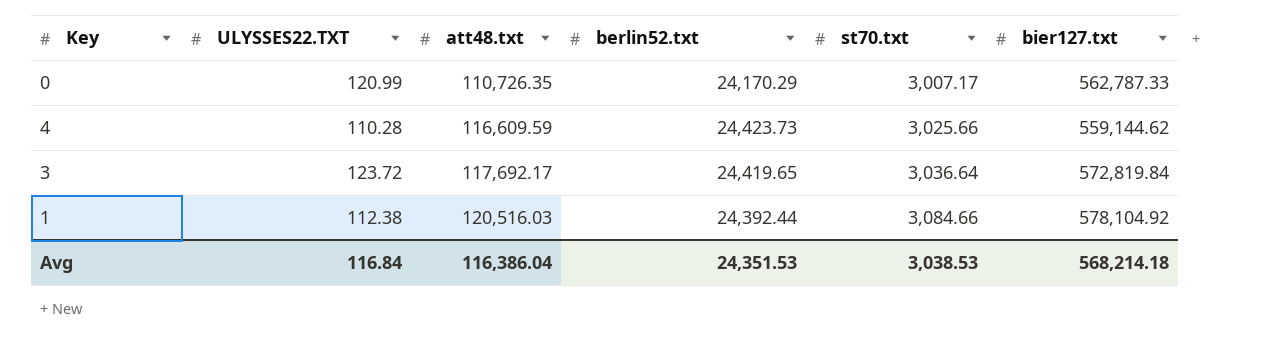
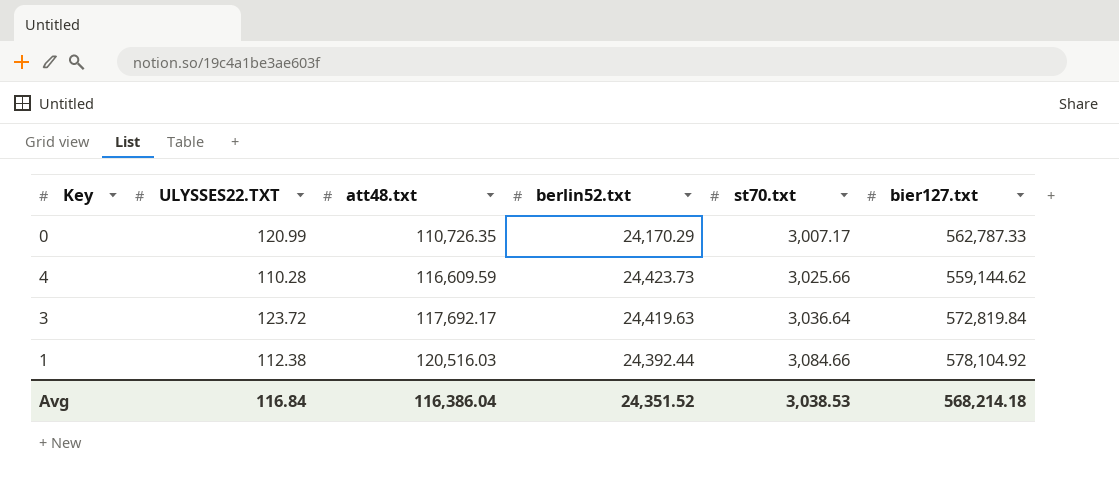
3 | berlin52.txt: 24,419.65 -> 24,419.63
Avg | berlin52.txt: 24,351.53 -> 24,351.52

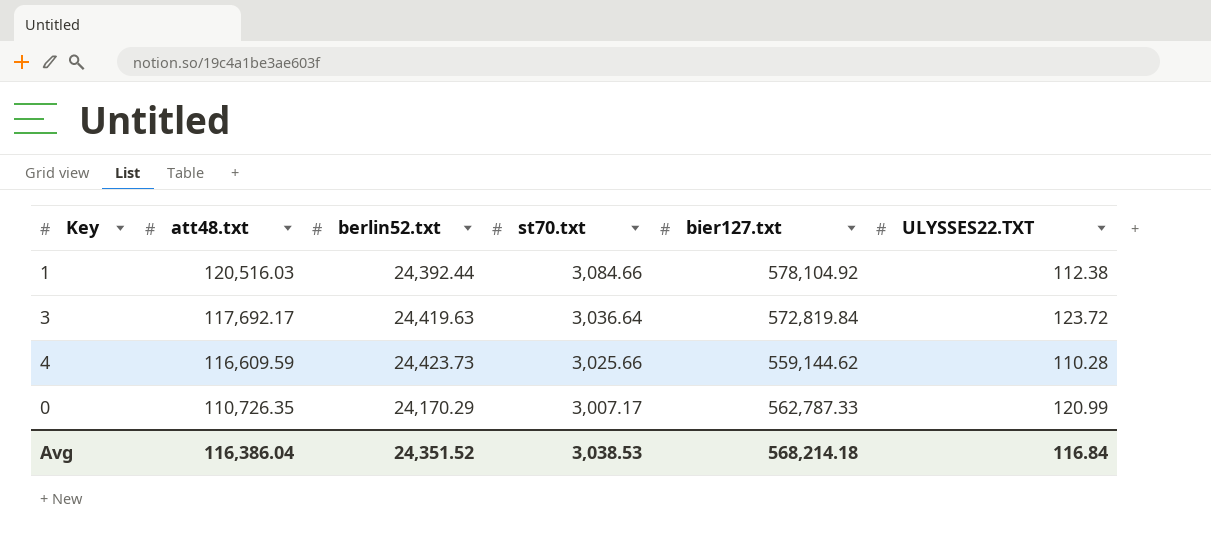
row order: att48.txt ascending -> att48.txt descending
column ULYSSES22.TXT | position: 2 -> 6

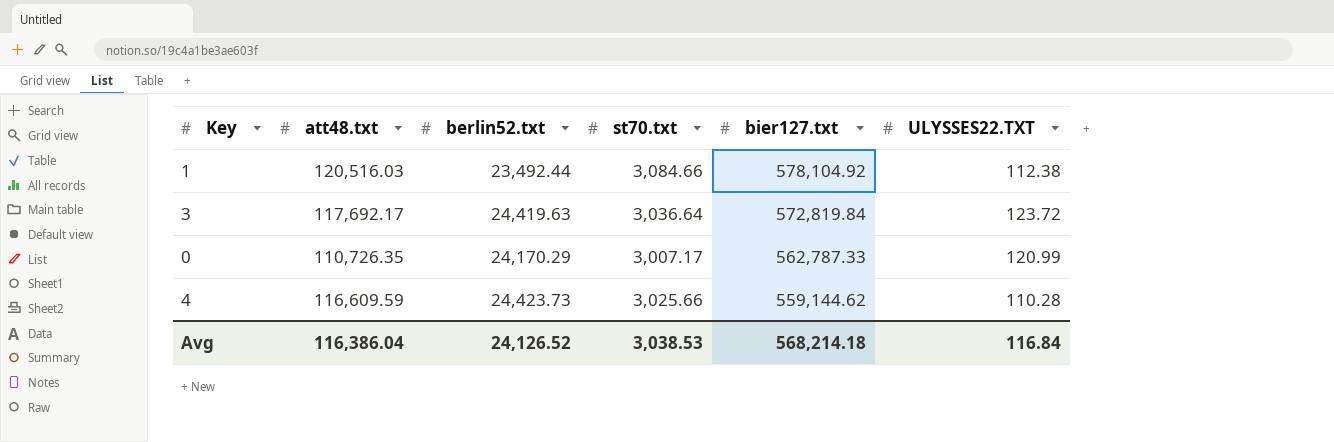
row order: att48.txt descending -> bier127.txt descending
1 | berlin52.txt: 24,392.44 -> 23,492.44
Avg | berlin52.txt: 24,351.52 -> 24,126.52

